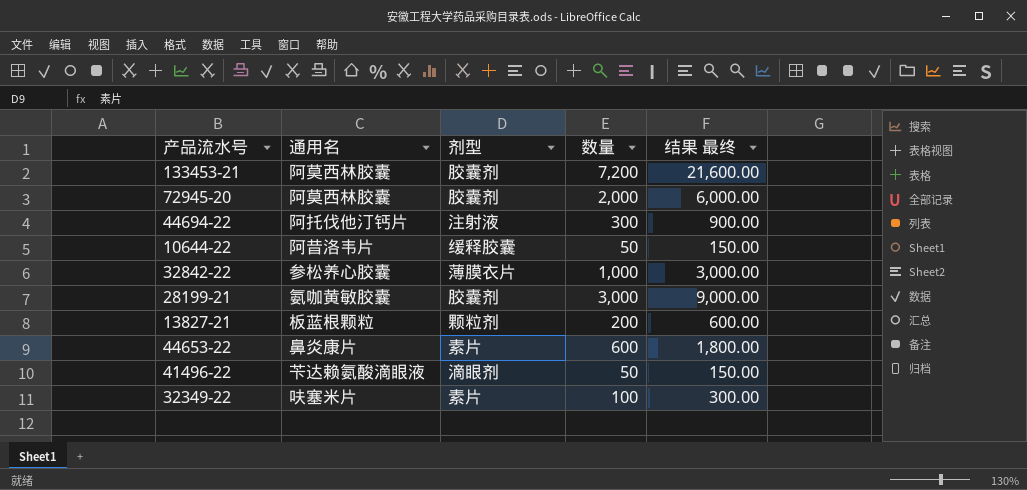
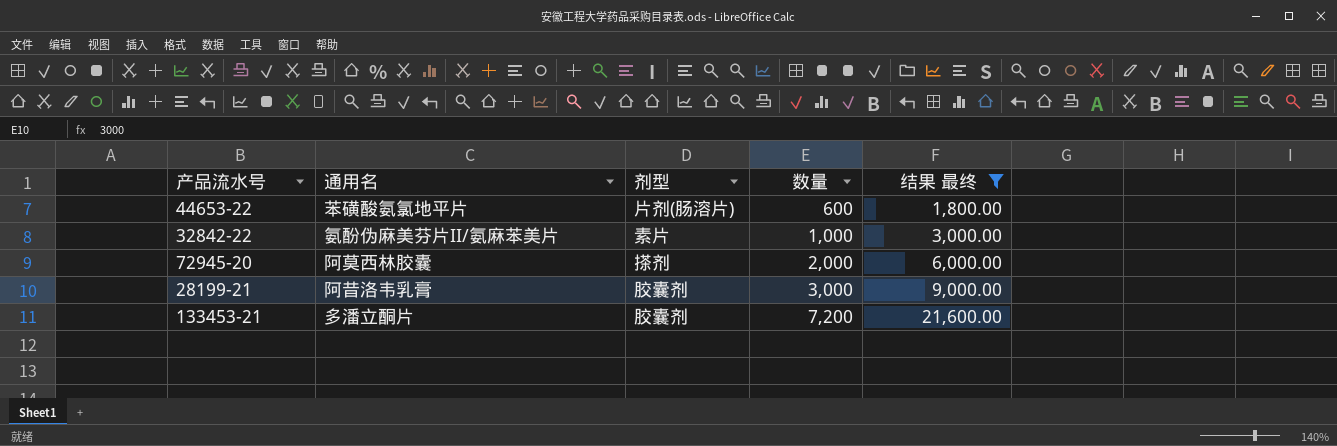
filter: none -> 结果 最终 >= 1,800.00
row order: none -> 数量 ascending
44653-22 | 通用名: 鼻炎康片 -> 苯磺酸氨氯地平片
44653-22 | 剂型: 素片 -> 片剂(肠溶片)
32842-22 | 通用名: 参松养心胶囊 -> 氨酚伪麻美芬片II/氨麻苯美片
32842-22 | 剂型: 薄膜衣片 -> 素片
72945-20 | 剂型: 胶囊剂 -> 搽剂
28199-21 | 通用名: 氨咖黄敏胶囊 -> 阿昔洛韦乳膏
133453-21 | 通用名: 阿莫西林胶囊 -> 多潘立酮片

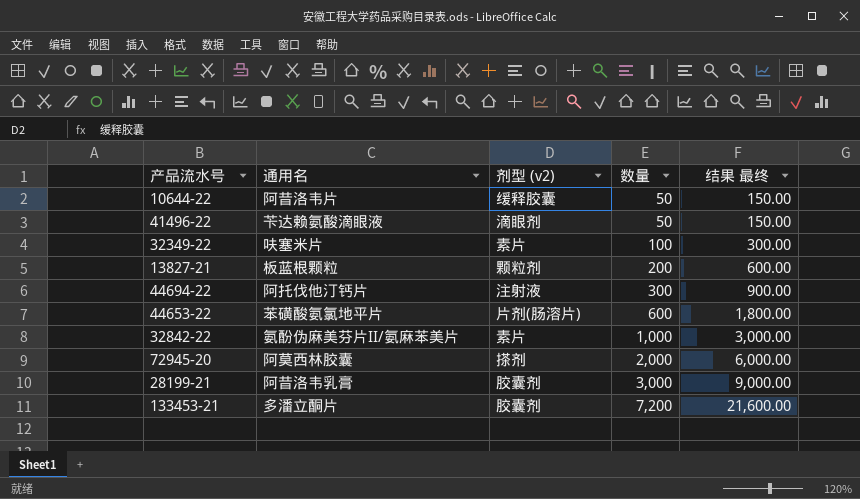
filter: 结果 最终 >= 1,800.00 -> none
column name: 剂型 -> 剂型 (v2)

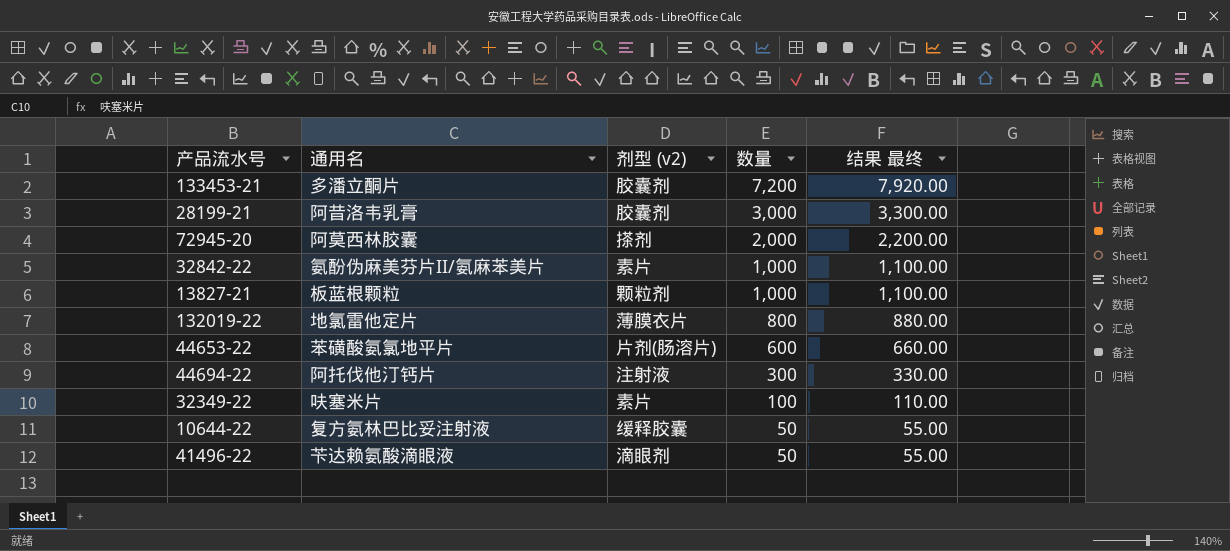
row order: 数量 ascending -> 数量 descending
column 结果 最终 | formula: [数量] * 3 -> [数量] * 1.1
13827-21 | 数量: 200 -> 1,000
row 132019-22: none -> 地氯雷他定片 | 薄膜衣片 | 800 | 880.00
10644-22 | 通用名: 阿昔洛韦片 -> 复方氨林巴比妥注射液

